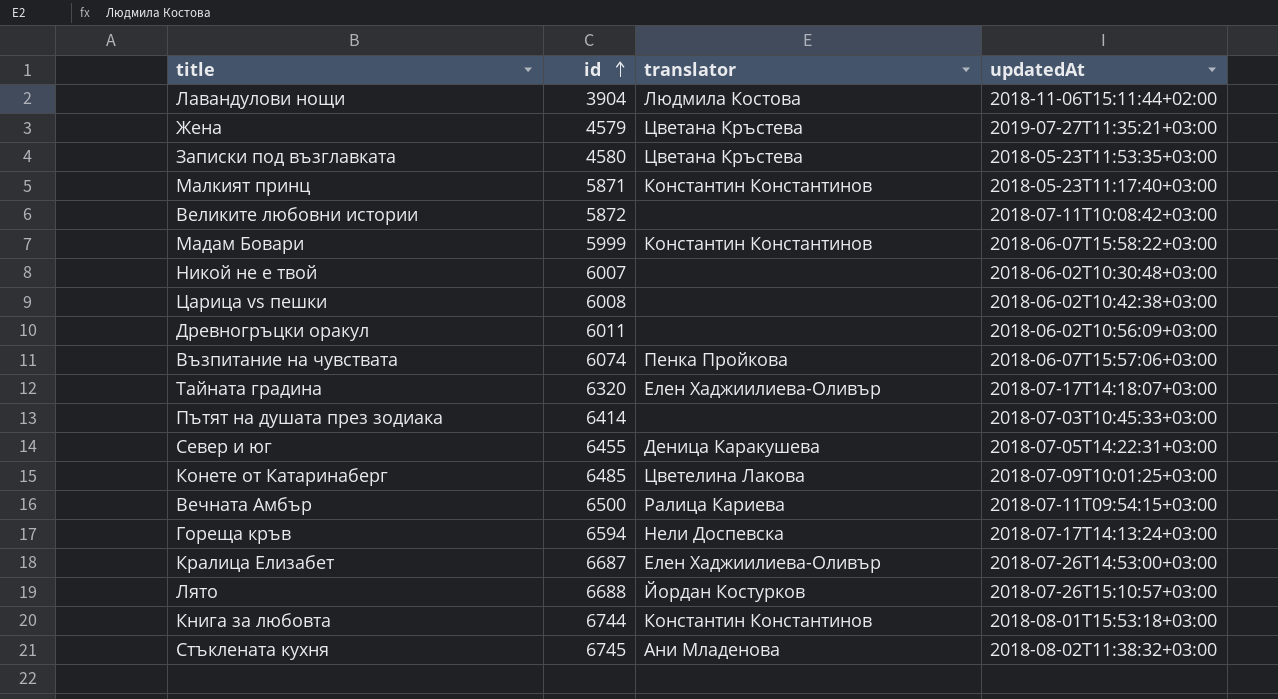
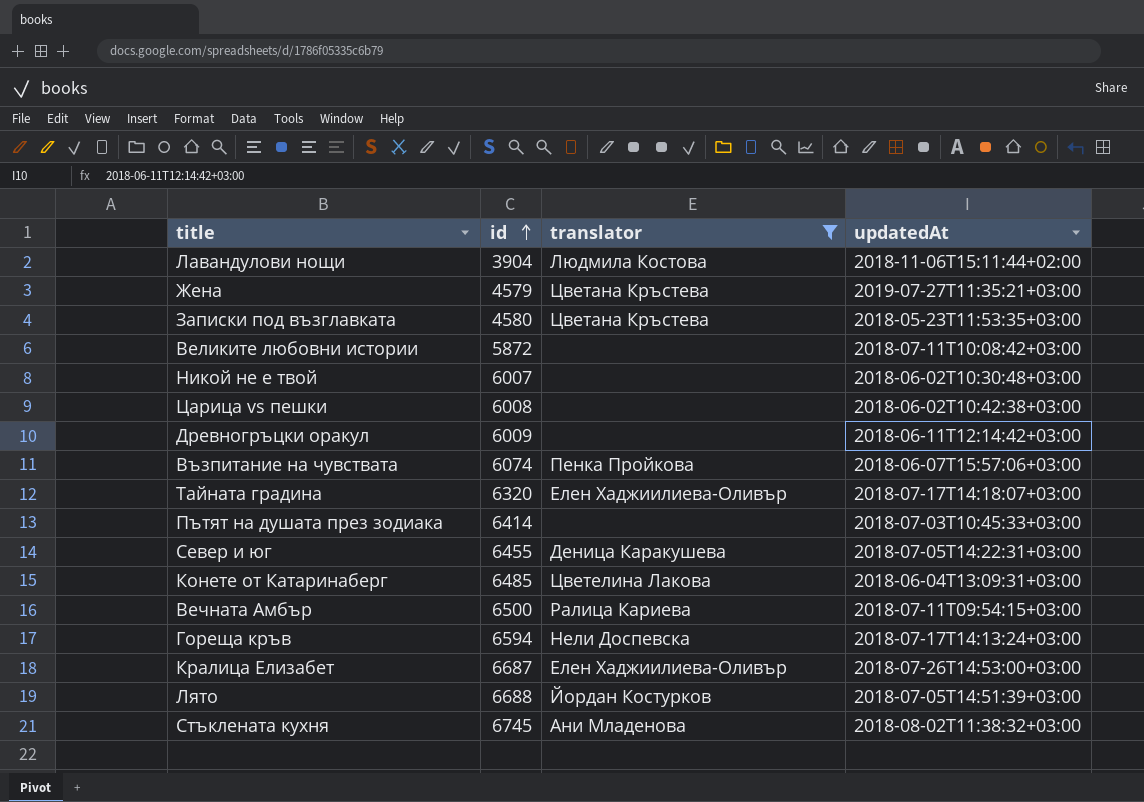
filter: none -> translator != Константин Константинов
Древногръцки оракул | id: 6011 -> 6009
Древногръцки оракул | updatedAt: 2018-06-02T10:56:09+03:00 -> 2018-06-11T12:14:42+03:00
Конете от Катаринаберг | updatedAt: 2018-07-09T10:01:25+03:00 -> 2018-06-04T13:09:31+03:00
Лято | updatedAt: 2018-07-26T15:10:57+03:00 -> 2018-07-05T14:51:39+03:00

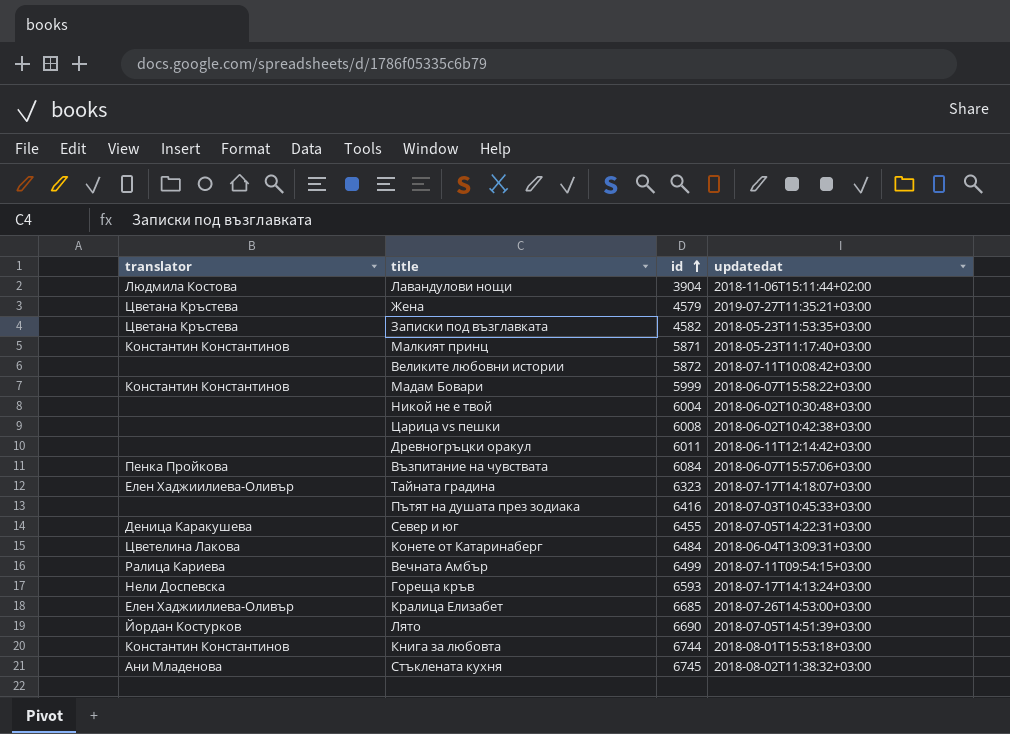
filter: translator != Константин Константинов -> none
column translator | position: 3 -> 1
column name: updatedAt -> updatedat
Записки под възглавката | id: 4580 -> 4582
Никой не е твой | id: 6007 -> 6004
Древногръцки оракул | id: 6009 -> 6011
Възпитание на чувствата | id: 6074 -> 6084
Тайната градина | id: 6320 -> 6323
Пътят на душата през зодиака | id: 6414 -> 6416
Конете от Катаринаберг | id: 6485 -> 6484
Вечната Амбър | id: 6500 -> 6499
Гореща кръв | id: 6594 -> 6593
Кралица Елизабет | id: 6687 -> 6685
Лято | id: 6688 -> 6690

